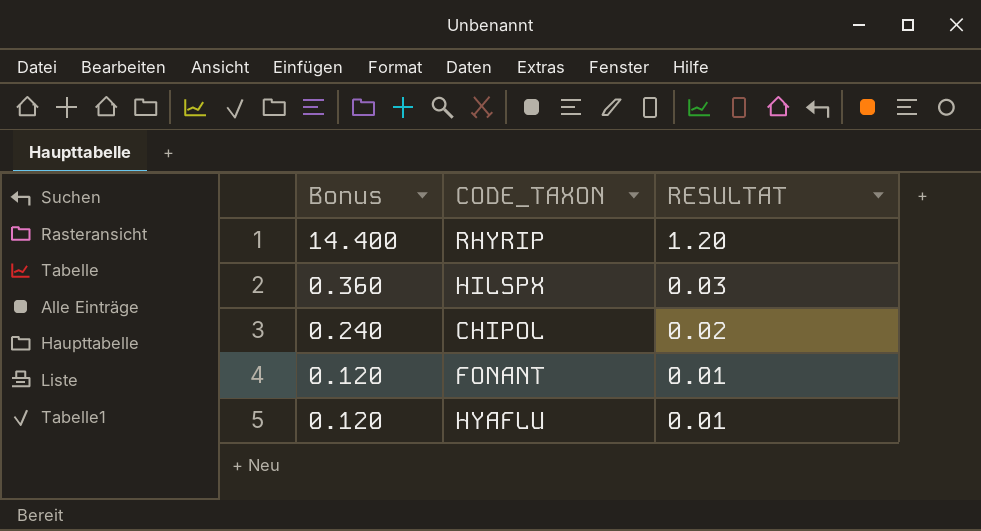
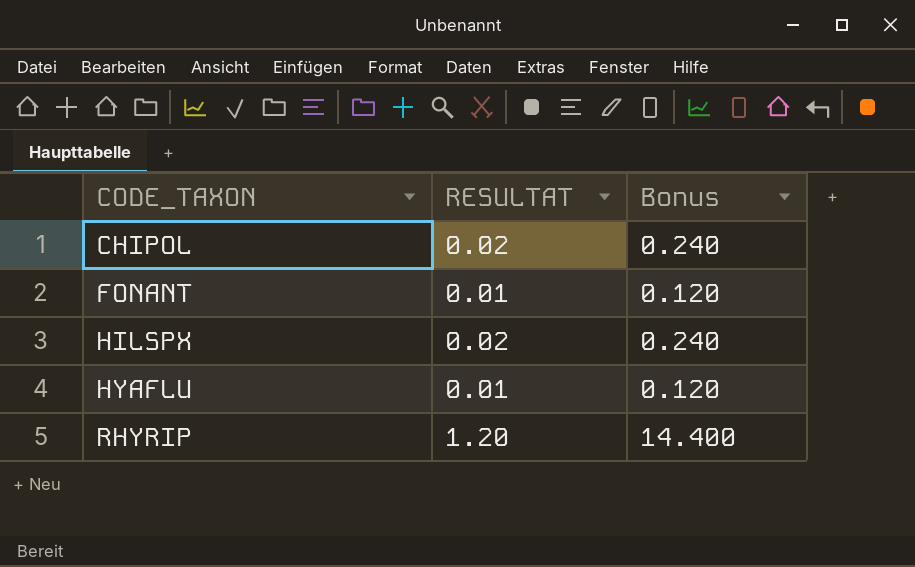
row order: Bonus descending -> CODE_TAXON ascending
column Bonus | position: 1 -> 3
HILSPX | RESULTAT: 0.03 -> 0.02
HILSPX | Bonus: 0.360 -> 0.240

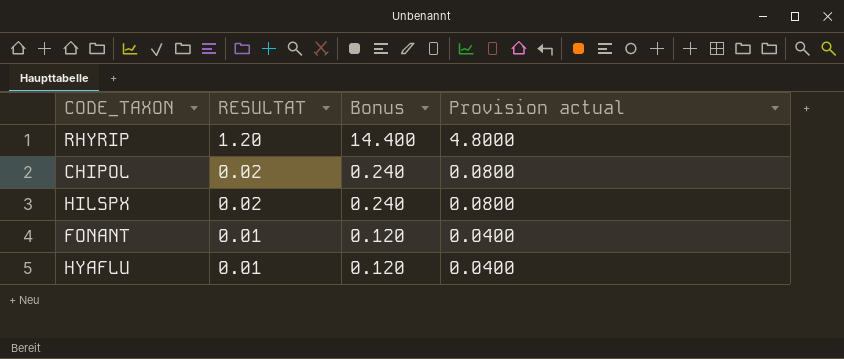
row order: CODE_TAXON ascending -> RESULTAT descending
column Provision actual | formula: none -> [RESULTAT] * 4

